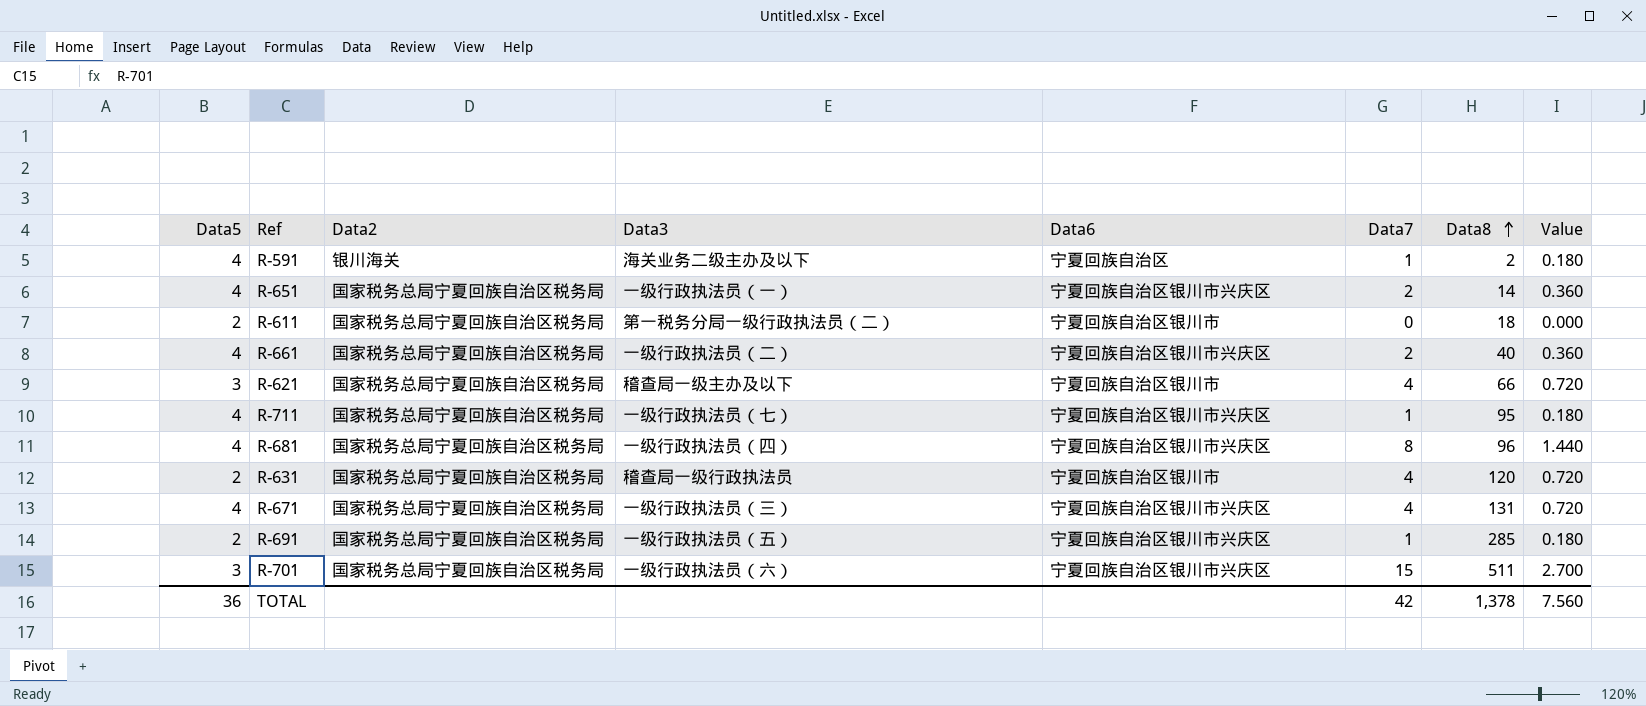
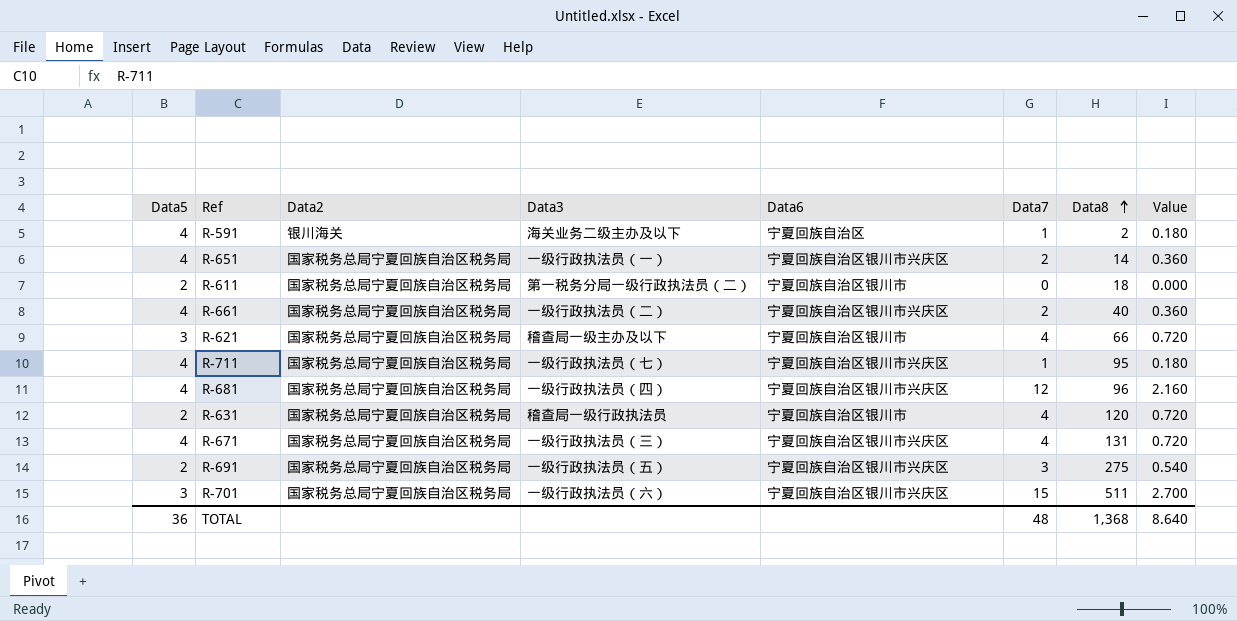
R-681 | Data7: 8 -> 12
R-681 | Value: 1.440 -> 2.160
R-691 | Data7: 1 -> 3
R-691 | Data8: 285 -> 275
R-691 | Value: 0.180 -> 0.540
TOTAL | Data7: 42 -> 48
TOTAL | Data8: 1,378 -> 1,368
TOTAL | Value: 7.560 -> 8.640

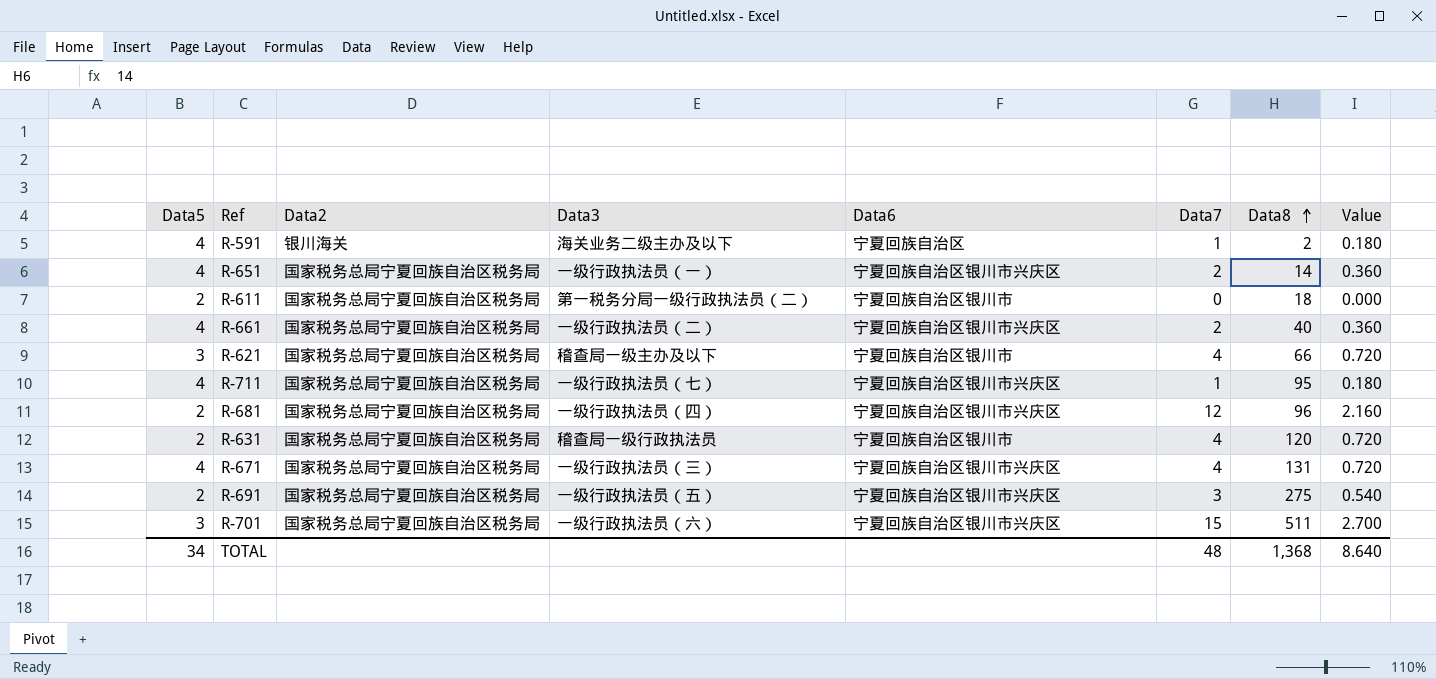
R-681 | Data5: 4 -> 2
TOTAL | Data5: 36 -> 34

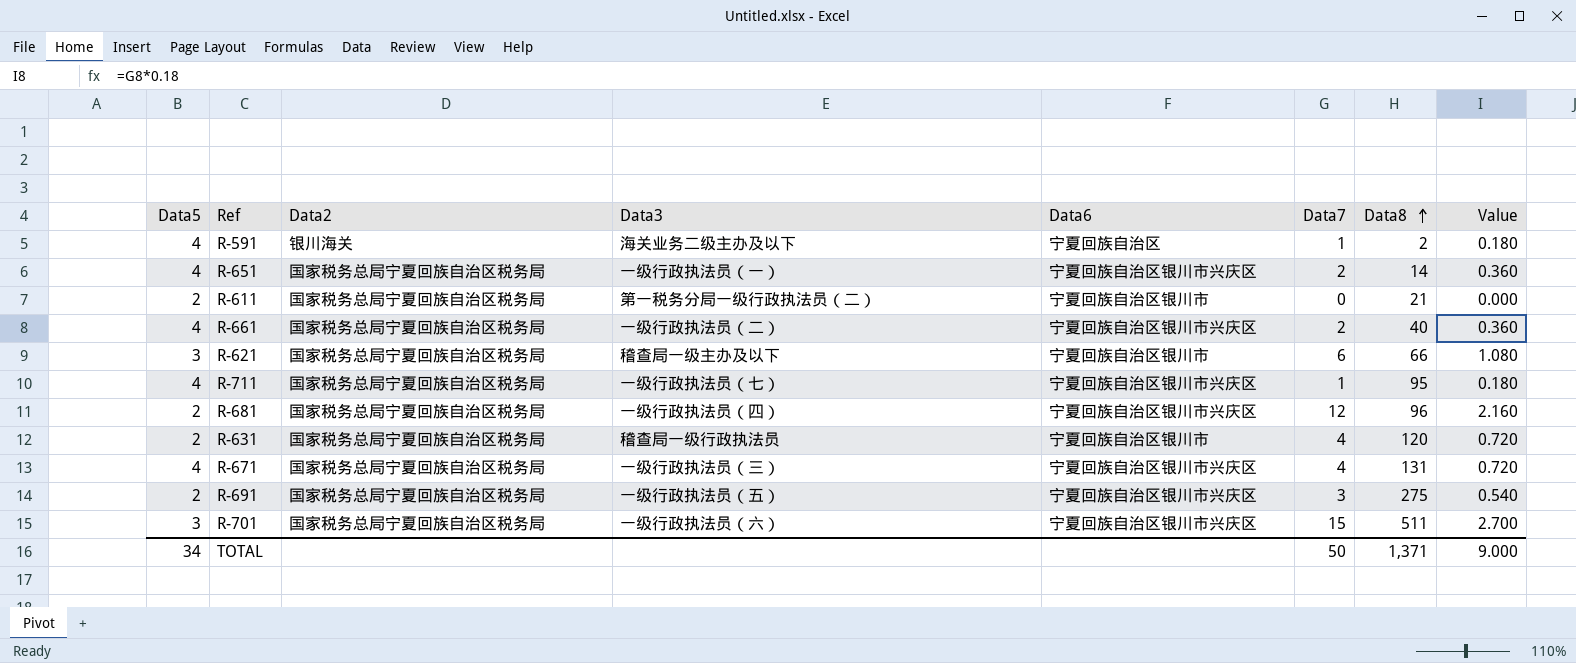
R-611 | Data8: 18 -> 21
R-621 | Data7: 4 -> 6
R-621 | Value: 0.720 -> 1.080
TOTAL | Data7: 48 -> 50
TOTAL | Data8: 1,368 -> 1,371
TOTAL | Value: 8.640 -> 9.000

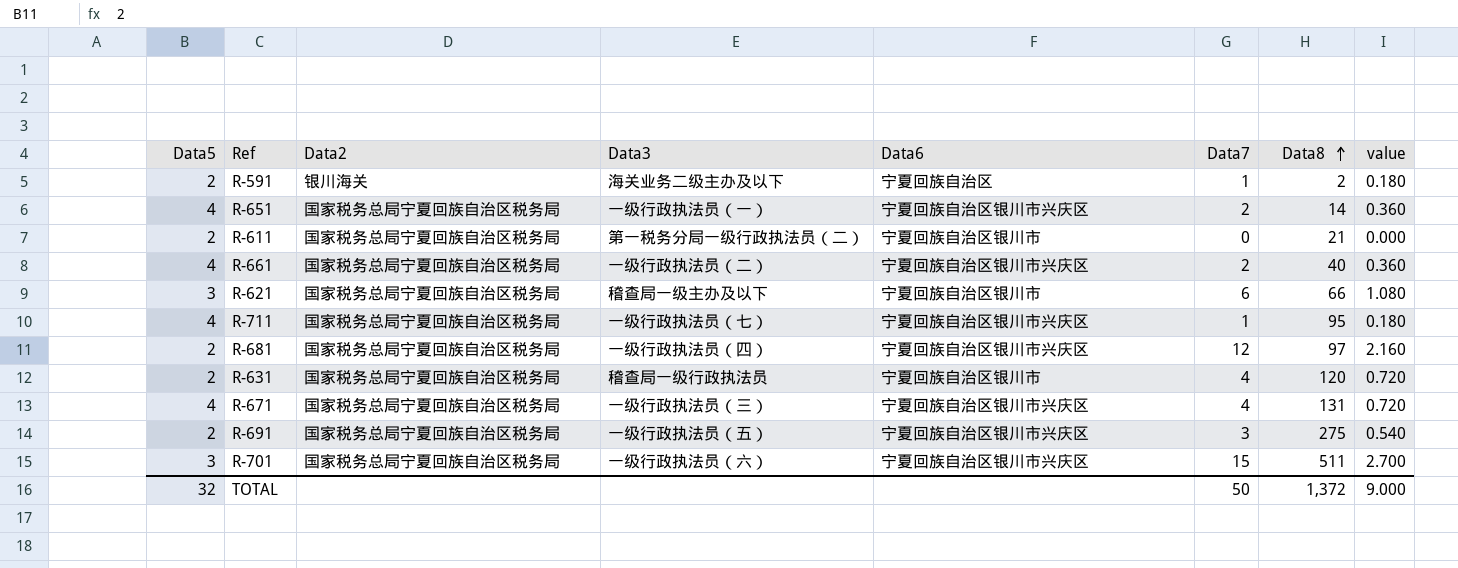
column name: Value -> value
R-591 | Data5: 4 -> 2
R-681 | Data8: 96 -> 97
TOTAL | Data5: 34 -> 32
TOTAL | Data8: 1,371 -> 1,372

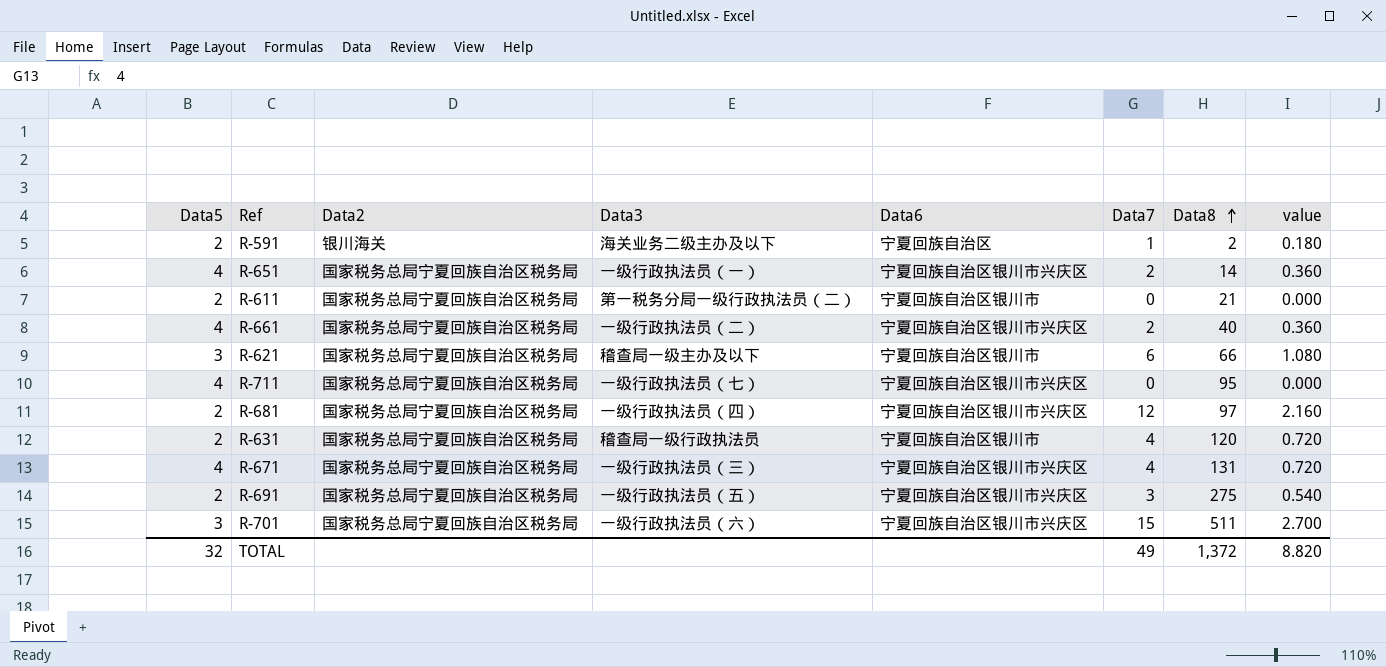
R-711 | Data7: 1 -> 0
R-711 | value: 0.180 -> 0.000
TOTAL | Data7: 50 -> 49
TOTAL | value: 9.000 -> 8.820

